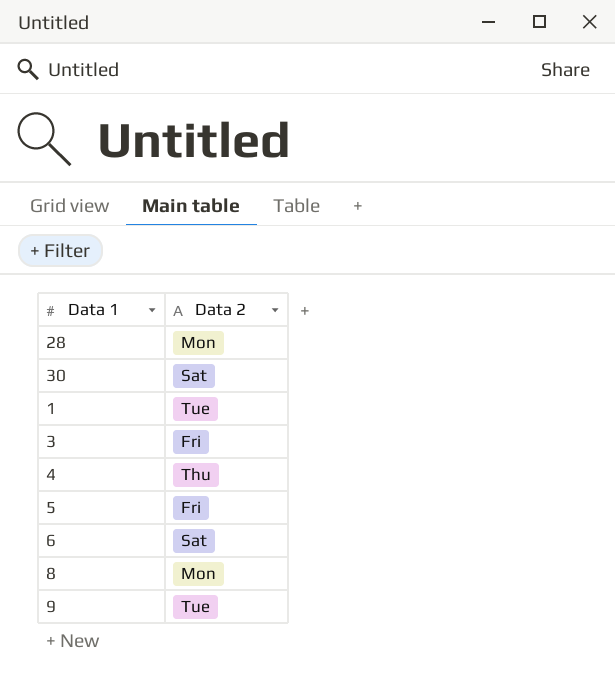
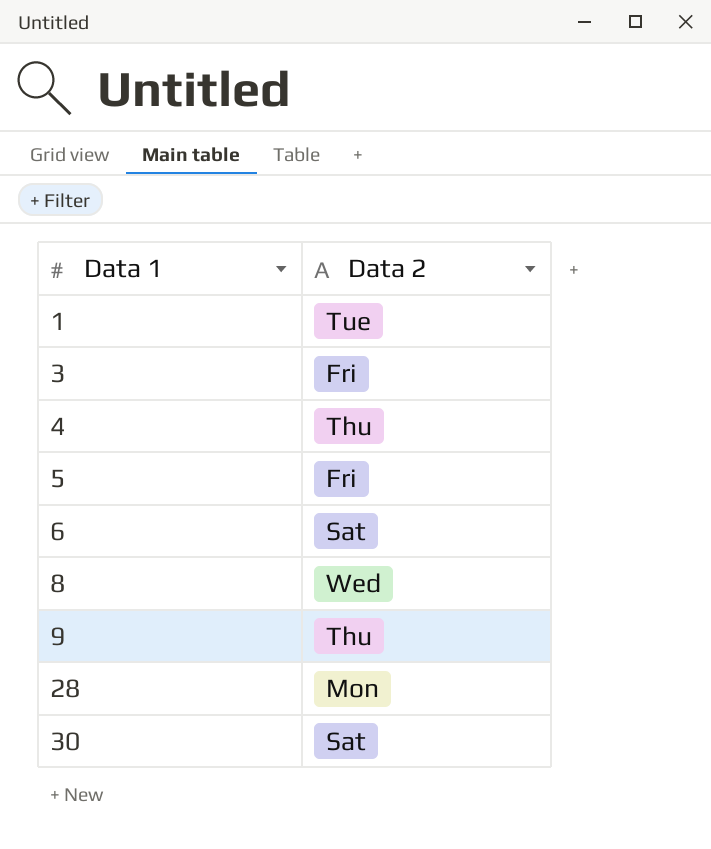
row order: none -> Data 1 ascending
8 | Data 2: Mon -> Wed
9 | Data 2: Tue -> Thu

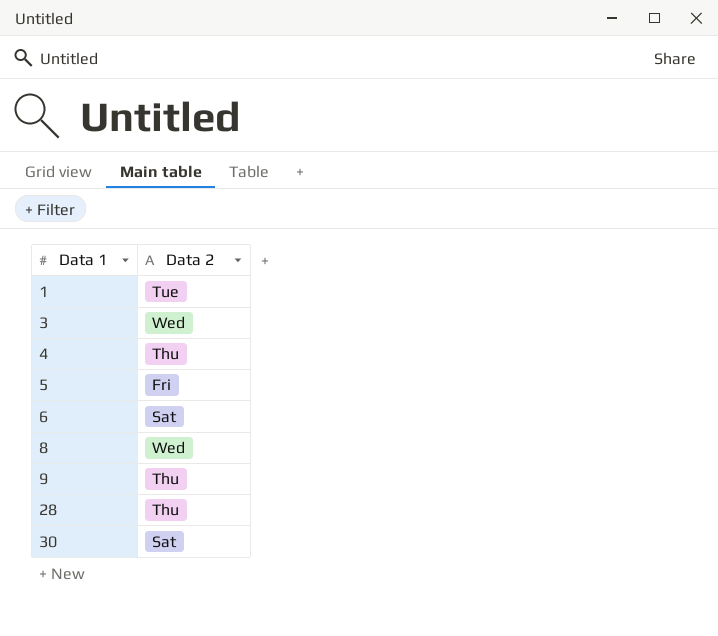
3 | Data 2: Fri -> Wed
28 | Data 2: Mon -> Thu

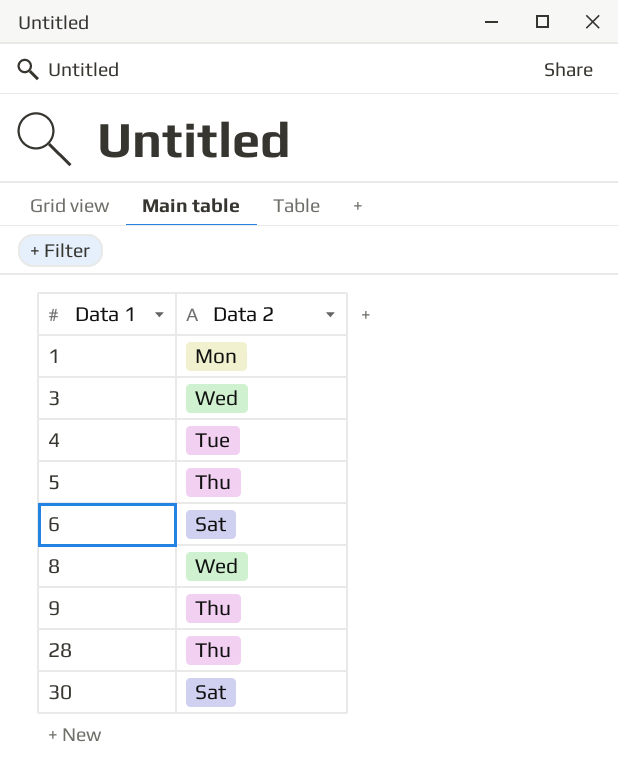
1 | Data 2: Tue -> Mon
4 | Data 2: Thu -> Tue
5 | Data 2: Fri -> Thu

